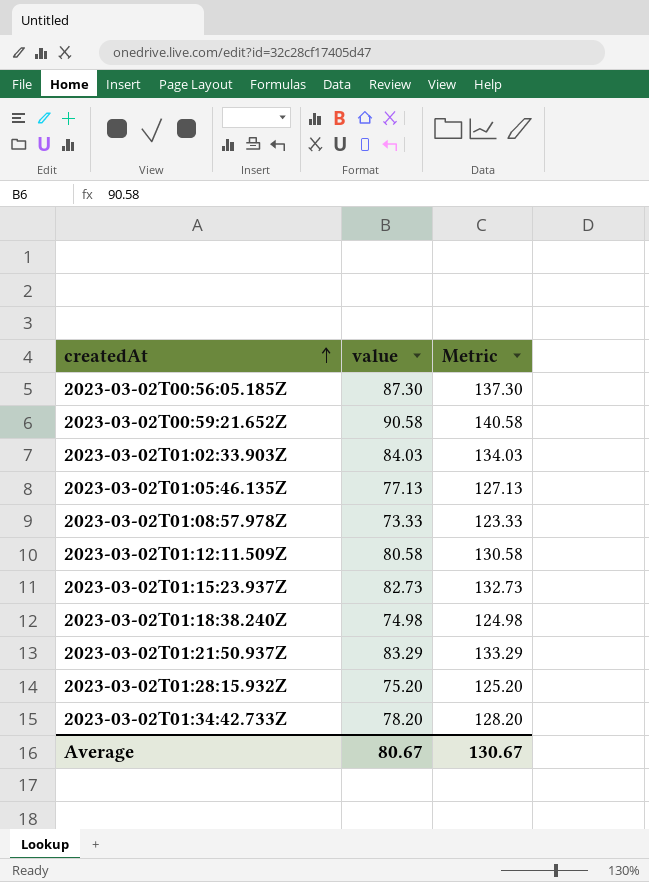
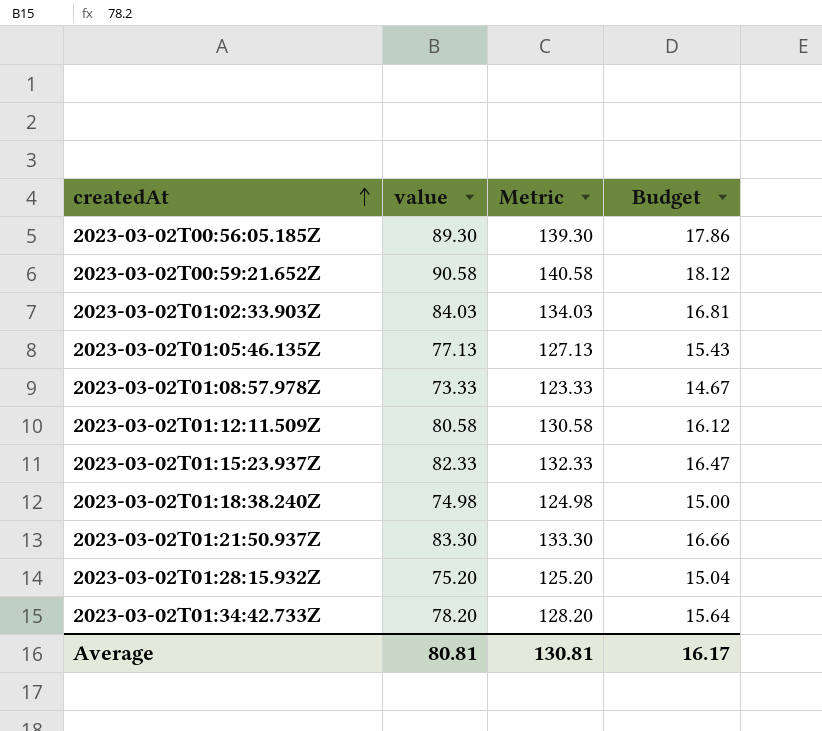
column Budget | formula: none -> [value] * 0.2
2023-03-02T00:56:05.185Z | value: 87.30 -> 89.30
2023-03-02T00:56:05.185Z | Metric: 137.30 -> 139.30
2023-03-02T01:15:23.937Z | value: 82.73 -> 82.33
2023-03-02T01:15:23.937Z | Metric: 132.73 -> 132.33
2023-03-02T01:21:50.937Z | value: 83.29 -> 83.30
2023-03-02T01:21:50.937Z | Metric: 133.29 -> 133.30
Average | value: 80.67 -> 80.81
Average | Metric: 130.67 -> 130.81

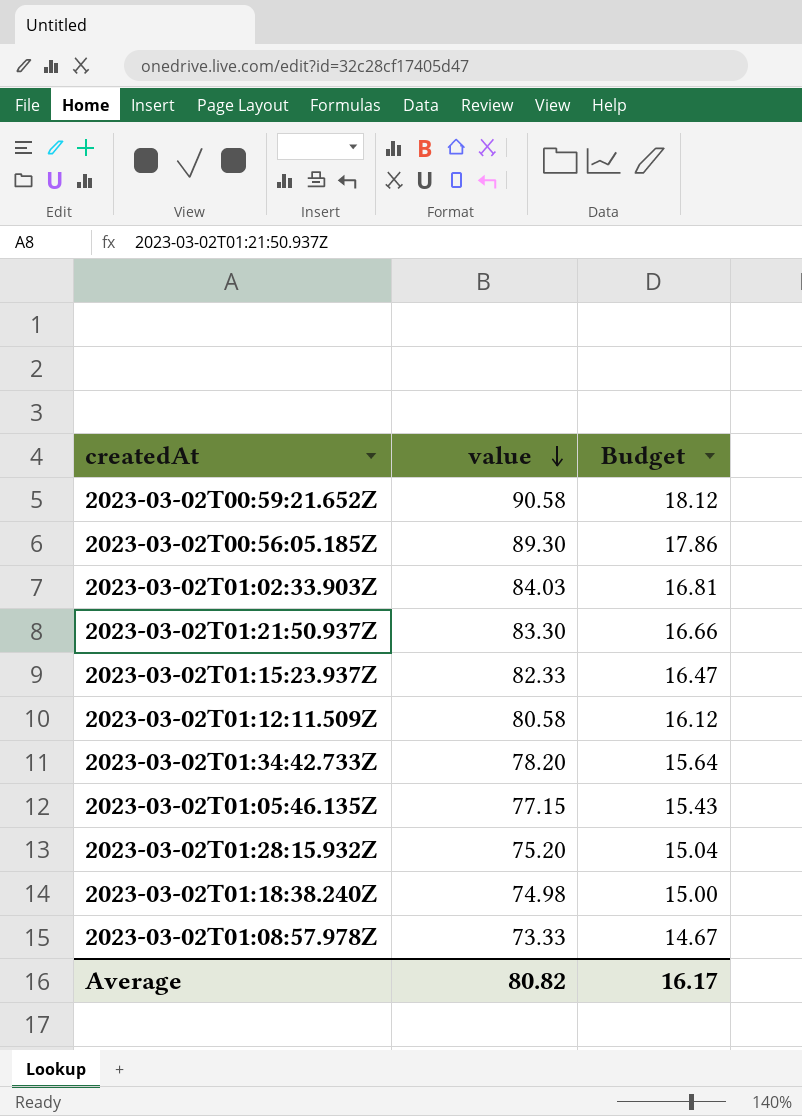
row order: createdAt ascending -> value descending
column Metric | formula: [value] + 50 -> none
2023-03-02T01:05:46.135Z | value: 77.13 -> 77.15
Average | value: 80.81 -> 80.82

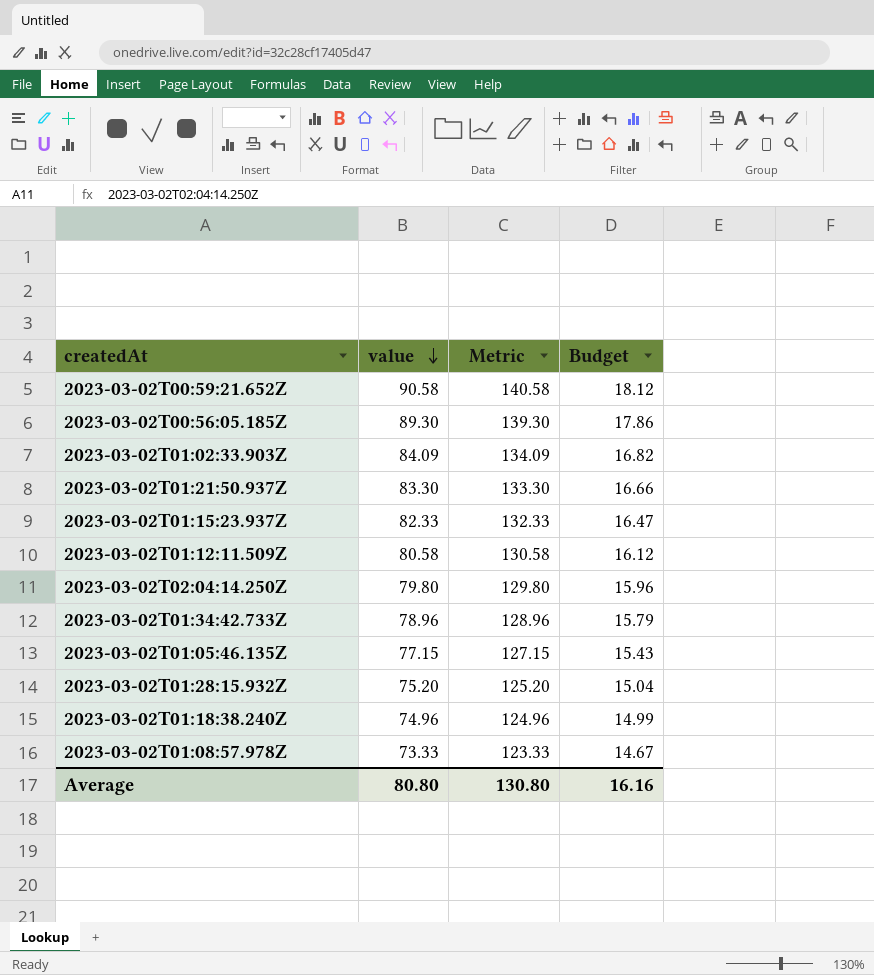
column Metric | formula: none -> [value] + 50
2023-03-02T01:02:33.903Z | value: 84.03 -> 84.09
2023-03-02T01:02:33.903Z | Budget: 16.81 -> 16.82
row 2023-03-02T02:04:14.250Z: none -> 79.80 | 129.80 | 15.96
2023-03-02T01:34:42.733Z | value: 78.20 -> 78.96
2023-03-02T01:34:42.733Z | Budget: 15.64 -> 15.79
2023-03-02T01:18:38.240Z | value: 74.98 -> 74.96
2023-03-02T01:18:38.240Z | Budget: 15.00 -> 14.99
Average | value: 80.82 -> 80.80
Average | Budget: 16.17 -> 16.16

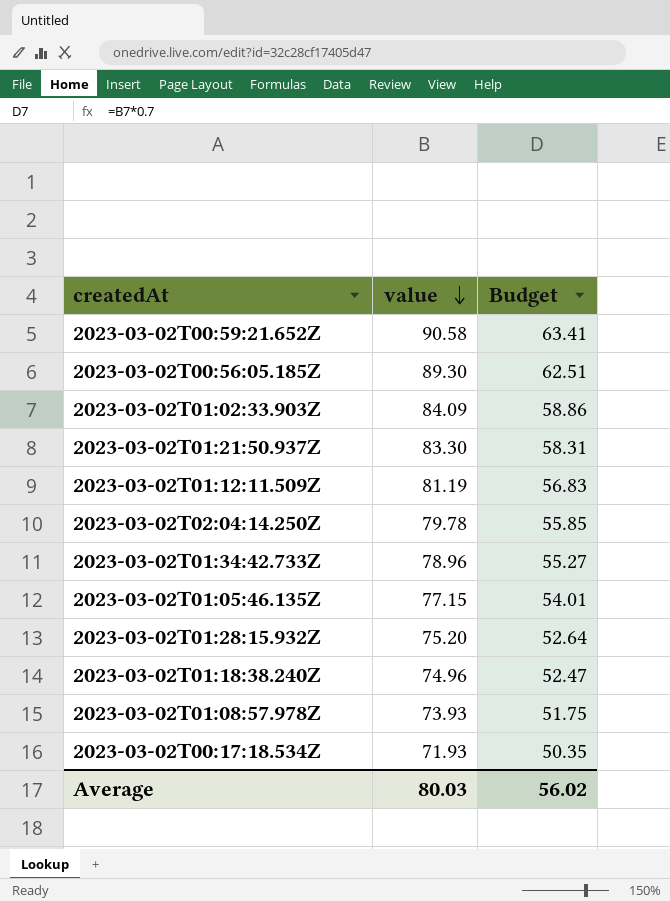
column Metric | formula: [value] + 50 -> none
column Budget | formula: [value] * 0.2 -> [value] * 0.7
row 2023-03-02T01:15:23.937Z: 82.33 | 132.33 | 16.47 -> none
2023-03-02T01:12:11.509Z | value: 80.58 -> 81.19
2023-03-02T02:04:14.250Z | value: 79.80 -> 79.78
2023-03-02T01:08:57.978Z | value: 73.33 -> 73.93
row 2023-03-02T00:17:18.534Z: none -> 71.93 | 50.35
Average | value: 80.80 -> 80.03
Average | Budget: 16.16 -> 56.02

